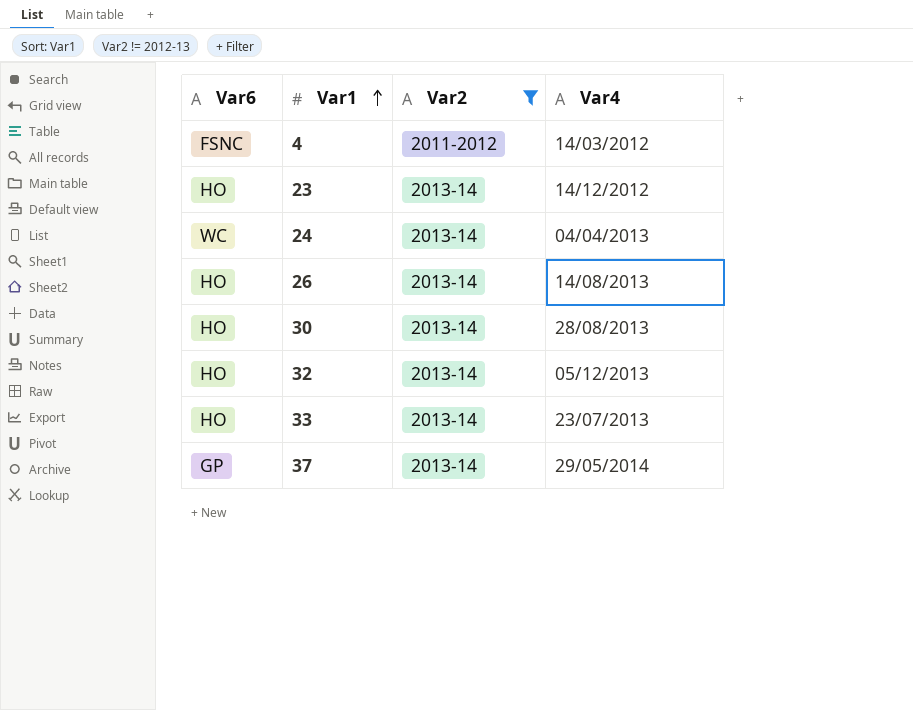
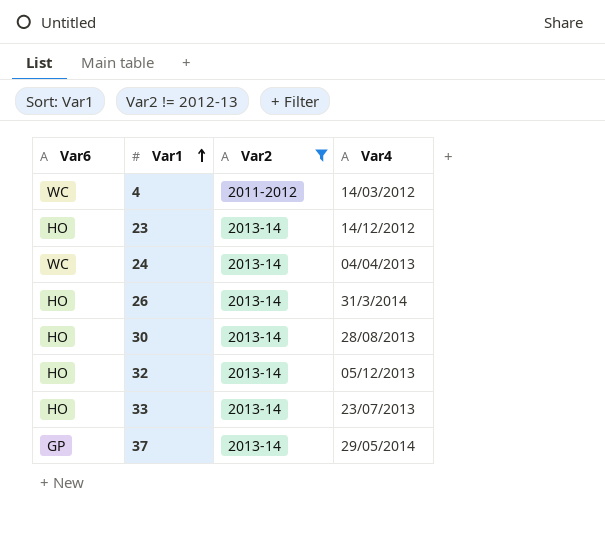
4 | Var6: FSNC -> WC
26 | Var4: 14/08/2013 -> 31/3/2014

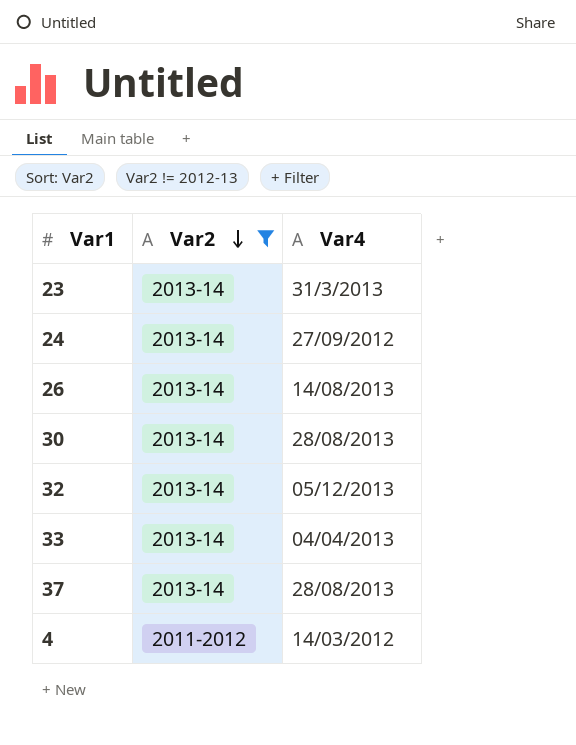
row order: Var1 ascending -> Var2 descending
column Var6 | position: 1 -> none
23 | Var4: 14/12/2012 -> 31/3/2013
24 | Var4: 04/04/2013 -> 27/09/2012
26 | Var4: 31/3/2014 -> 14/08/2013
33 | Var4: 23/07/2013 -> 04/04/2013
37 | Var4: 29/05/2014 -> 28/08/2013

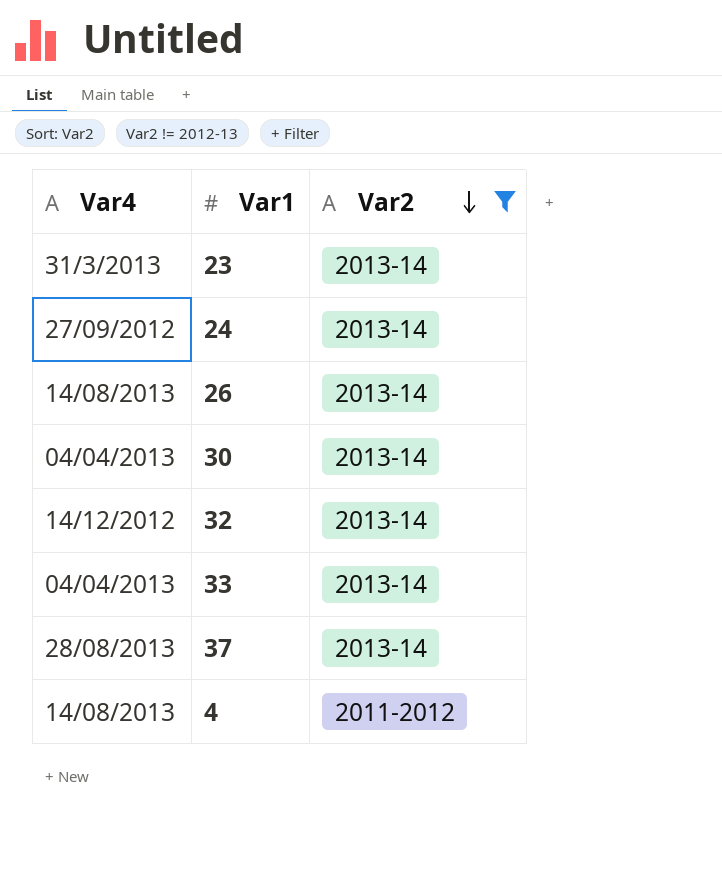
column Var4 | position: 3 -> 1
30 | Var4: 28/08/2013 -> 04/04/2013
32 | Var4: 05/12/2013 -> 14/12/2012
4 | Var4: 14/03/2012 -> 14/08/2013

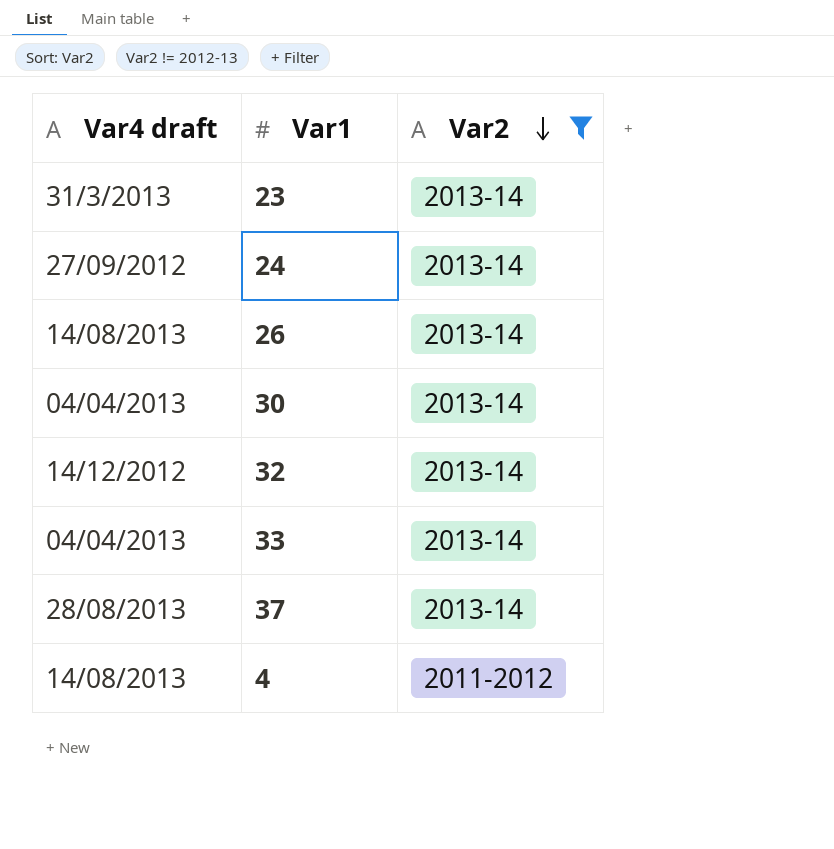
column name: Var4 -> Var4 draft

